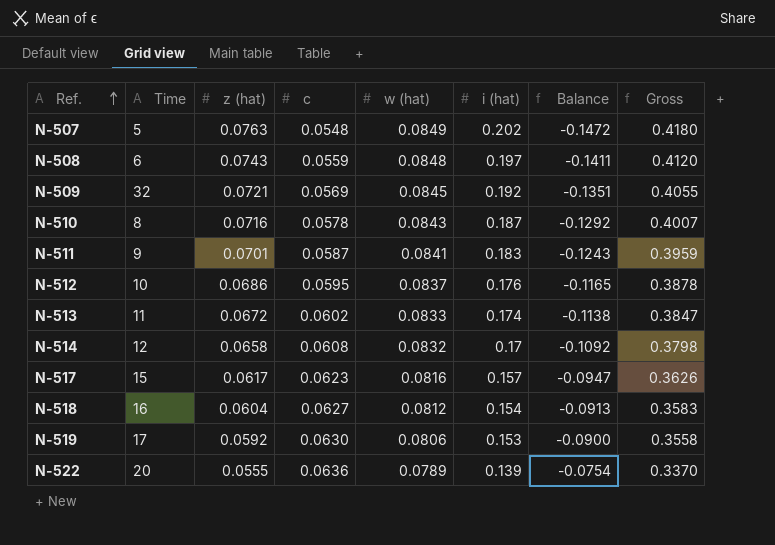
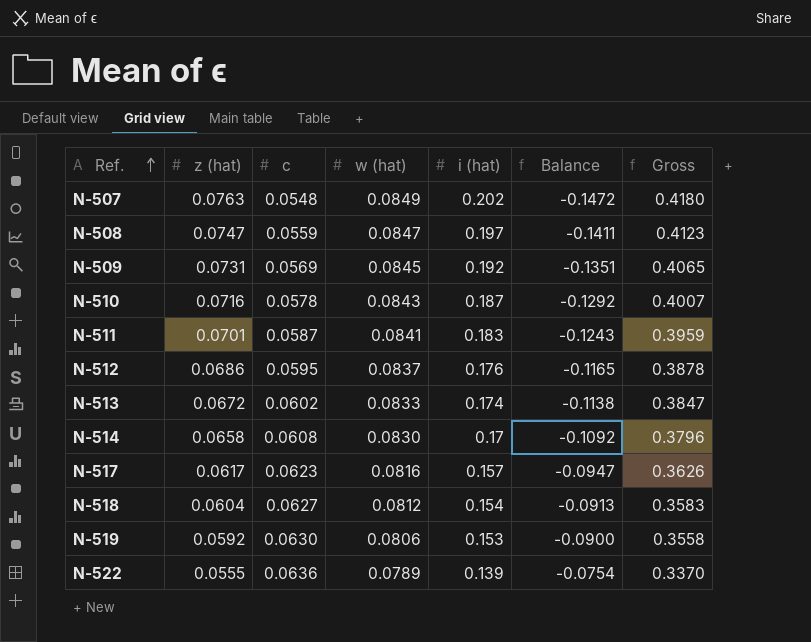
column Time | position: 2 -> none
N-508 | z (hat): 0.0743 -> 0.0747
N-508 | w (hat): 0.0848 -> 0.0847
N-508 | Gross: 0.4120 -> 0.4123
N-509 | z (hat): 0.0721 -> 0.0731
N-509 | Gross: 0.4055 -> 0.4065
N-514 | w (hat): 0.0832 -> 0.0830
N-514 | Gross: 0.3798 -> 0.3796

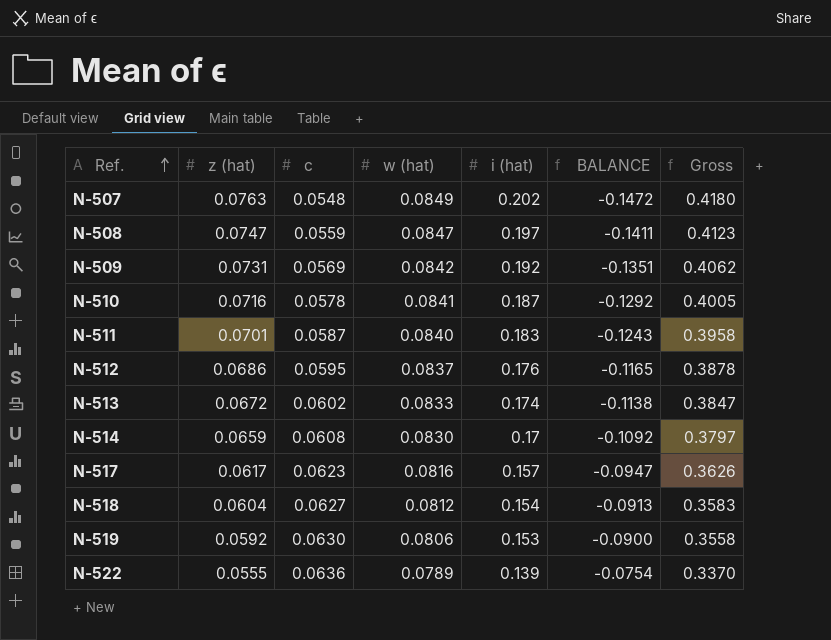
column name: Balance -> BALANCE
N-509 | w (hat): 0.0845 -> 0.0842
N-509 | Gross: 0.4065 -> 0.4062
N-510 | w (hat): 0.0843 -> 0.0841
N-510 | Gross: 0.4007 -> 0.4005
N-511 | w (hat): 0.0841 -> 0.0840
N-511 | Gross: 0.3959 -> 0.3958
N-514 | z (hat): 0.0658 -> 0.0659
N-514 | Gross: 0.3796 -> 0.3797

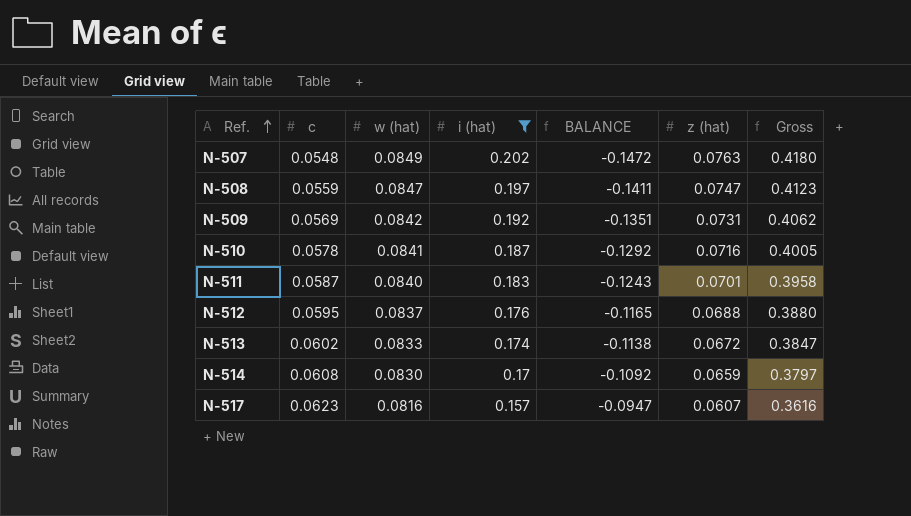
filter: none -> i (hat) >= 0.157
column z (hat) | position: 2 -> 6
N-512 | z (hat): 0.0686 -> 0.0688
N-512 | Gross: 0.3878 -> 0.3880
N-517 | z (hat): 0.0617 -> 0.0607
N-517 | Gross: 0.3626 -> 0.3616

